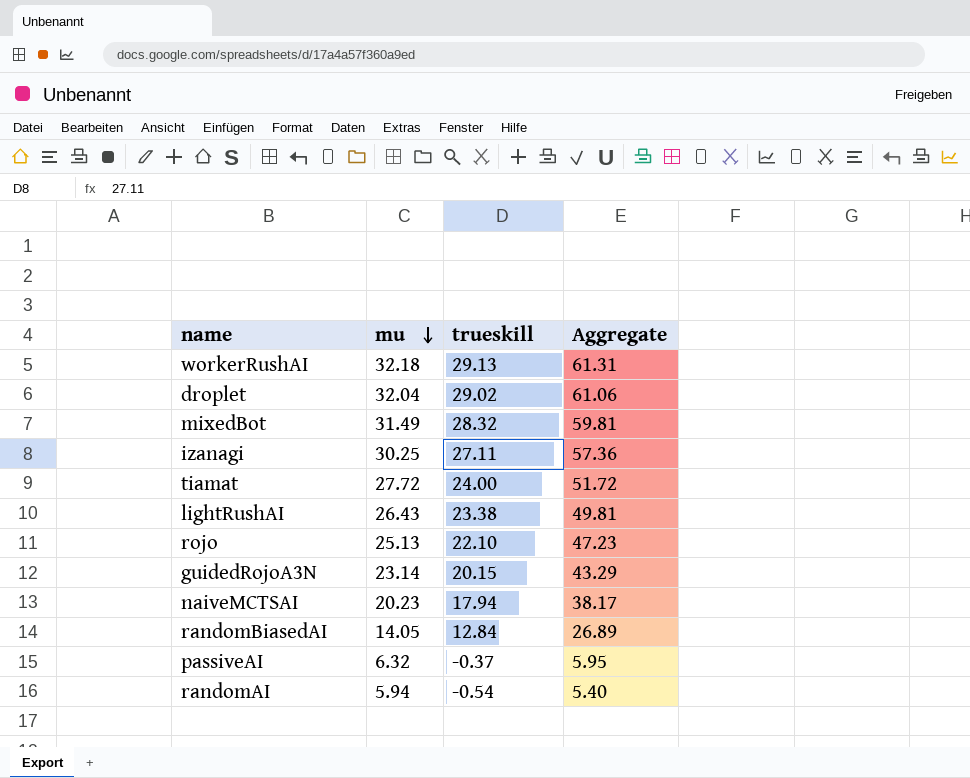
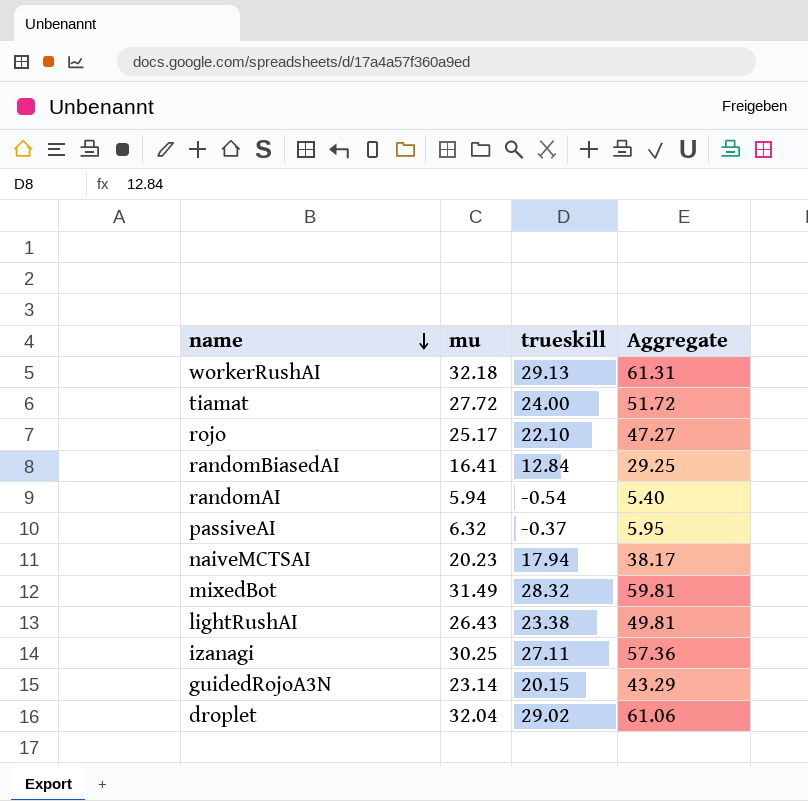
row order: mu descending -> name descending
rojo | mu: 25.13 -> 25.17
rojo | Aggregate: 47.23 -> 47.27
randomBiasedAI | mu: 14.05 -> 16.41
randomBiasedAI | Aggregate: 26.89 -> 29.25

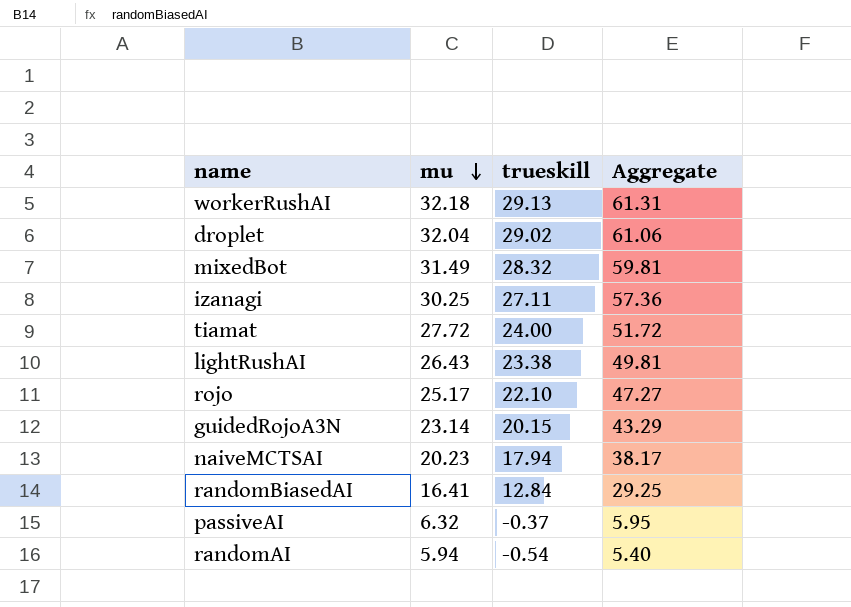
row order: name descending -> mu descending

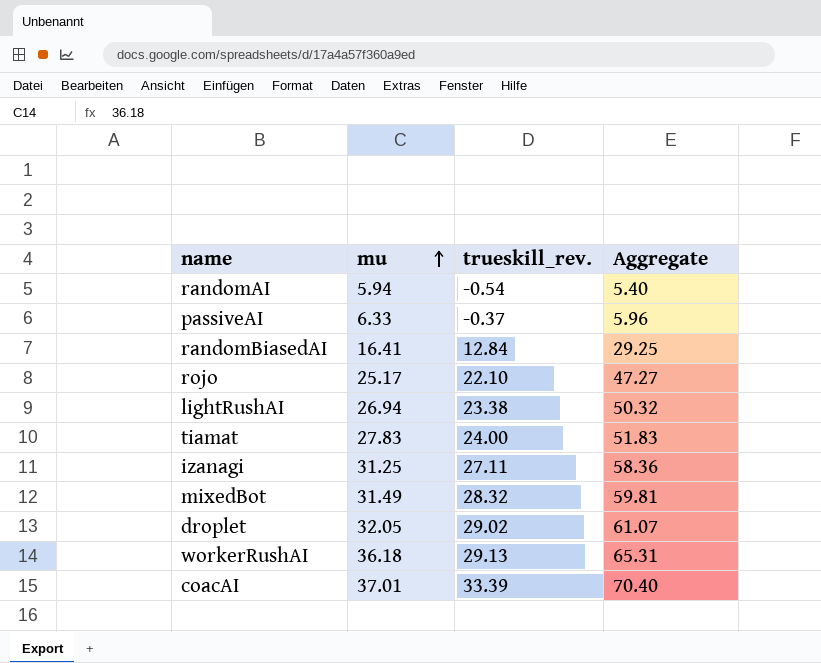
row order: mu descending -> mu ascending
column name: trueskill -> trueskill_rev.
row guidedRojoA3N: 23.14 | 20.15 | 43.29 -> none
row naiveMCTSAI: 20.23 | 17.94 | 38.17 -> none
passiveAI | mu: 6.32 -> 6.33
passiveAI | Aggregate: 5.95 -> 5.96
lightRushAI | mu: 26.43 -> 26.94
lightRushAI | Aggregate: 49.81 -> 50.32
tiamat | mu: 27.72 -> 27.83
tiamat | Aggregate: 51.72 -> 51.83
izanagi | mu: 30.25 -> 31.25
izanagi | Aggregate: 57.36 -> 58.36
droplet | mu: 32.04 -> 32.05
droplet | Aggregate: 61.06 -> 61.07
workerRushAI | mu: 32.18 -> 36.18
workerRushAI | Aggregate: 61.31 -> 65.31
row coacAI: none -> 37.01 | 33.39 | 70.40

